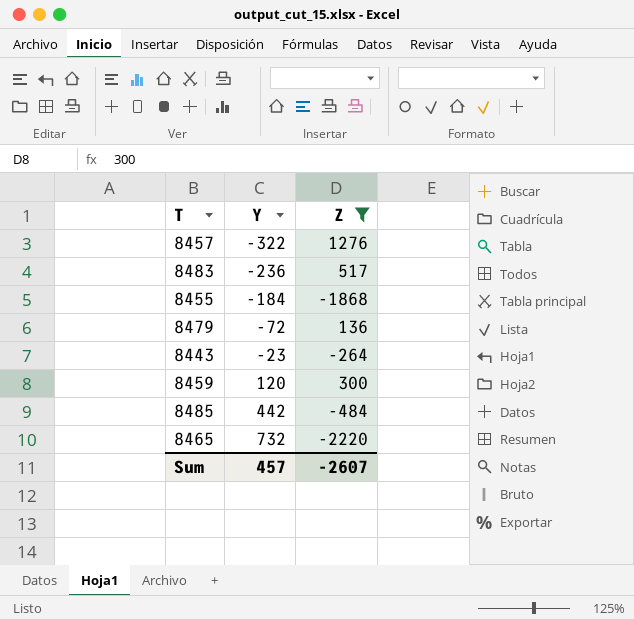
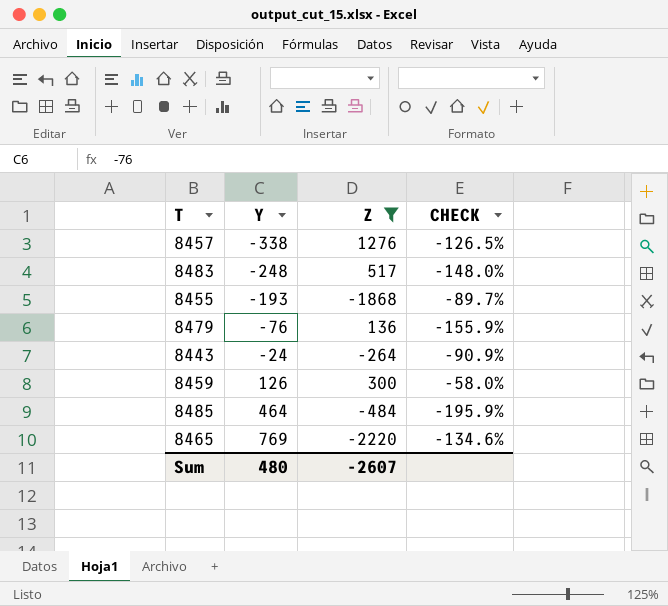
column CHECK | formula: none -> ([Y] - [Z]) / [Z]
8457 | Y: -322 -> -338
8483 | Y: -236 -> -248
8455 | Y: -184 -> -193
8479 | Y: -72 -> -76
8443 | Y: -23 -> -24
8459 | Y: 120 -> 126
8485 | Y: 442 -> 464
8465 | Y: 732 -> 769
Sum | Y: 457 -> 480

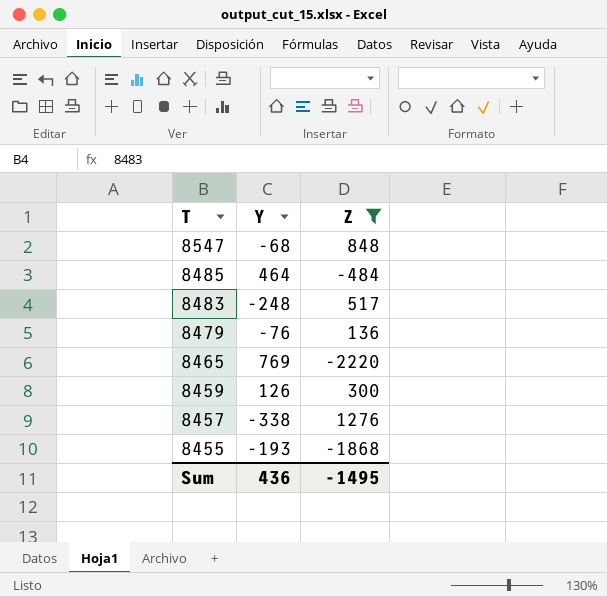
row order: Y ascending -> T descending
column CHECK | formula: ([Y] - [Z]) / [Z] -> none
row 8443: -24 | -264 | -90.9% -> none
row 8547: none -> -68 | 848
Sum | Y: 480 -> 436
Sum | Z: -2607 -> -1495

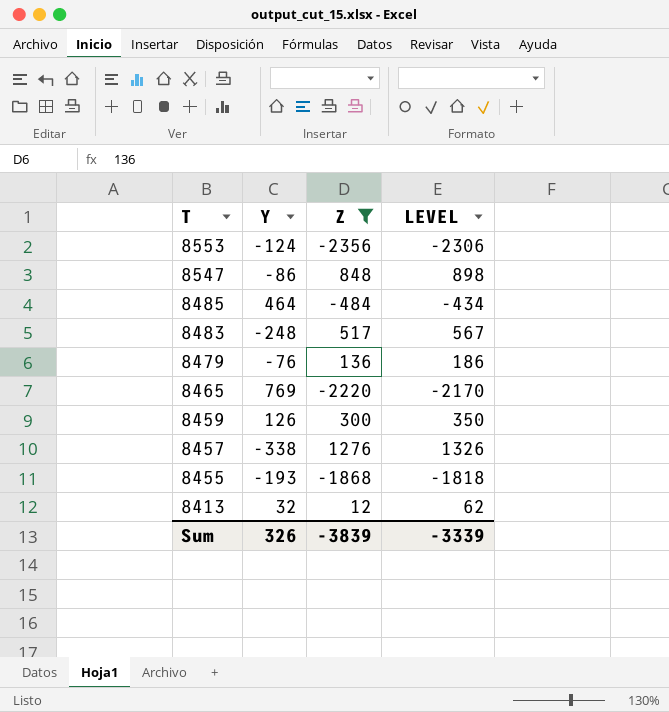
column LEVEL | formula: none -> [Z] + 50
row 8553: none -> -124 | -2356 | -2306
8547 | Y: -68 -> -86
row 8413: none -> 32 | 12 | 62
Sum | Y: 436 -> 326
Sum | Z: -1495 -> -3839

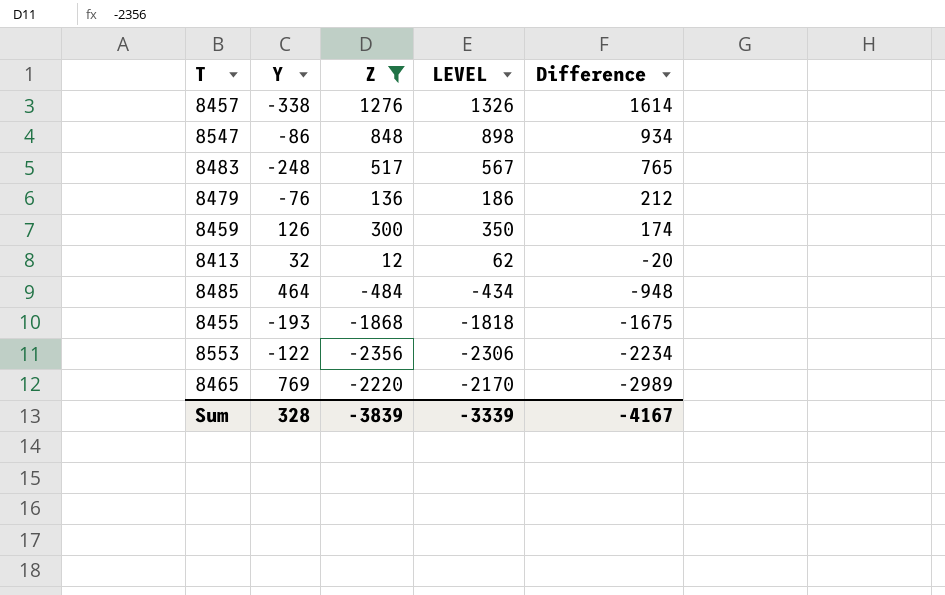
row order: T descending -> Difference descending
column Difference | formula: none -> [Z] - [Y]
8553 | Y: -124 -> -122
Sum | Y: 326 -> 328

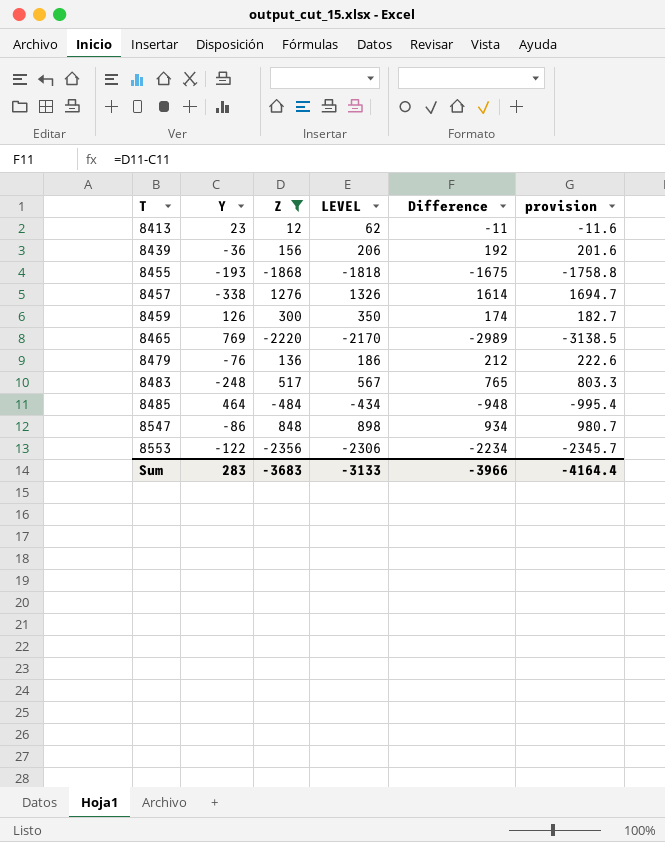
row order: Difference descending -> T ascending
column provision | formula: none -> [Difference] * 1.05
8413 | Y: 32 -> 23
8413 | Difference: -20 -> -11
row 8439: none -> -36 | 156 | 206 | 192 | 201.6
Sum | Y: 328 -> 283
Sum | Z: -3839 -> -3683
Sum | LEVEL: -3339 -> -3133
Sum | Difference: -4167 -> -3966

